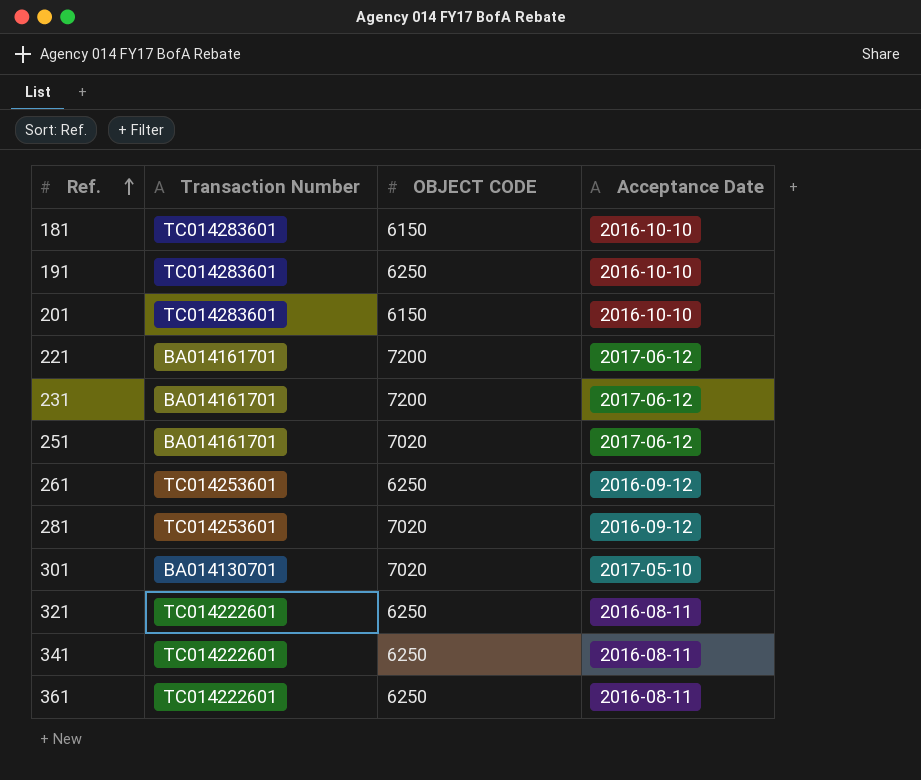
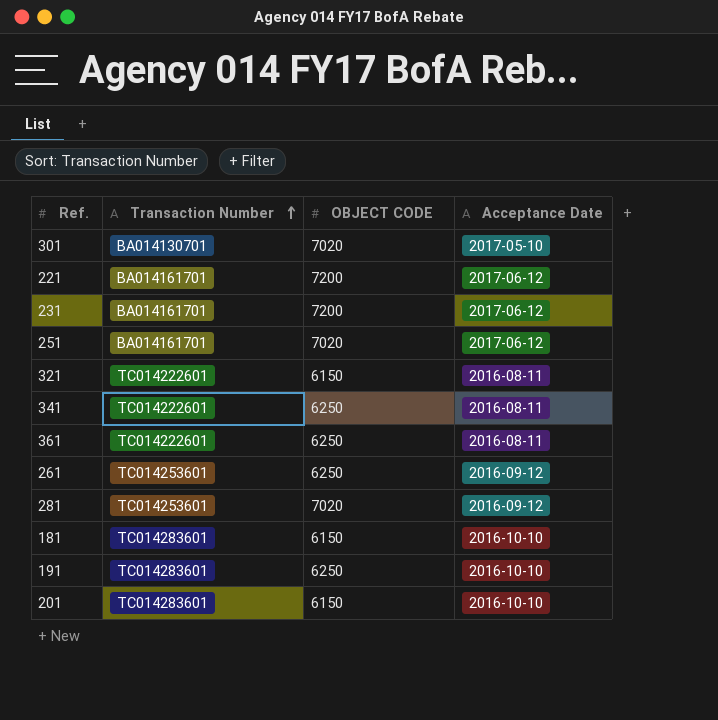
row order: Ref. ascending -> Transaction Number ascending
321 | OBJECT CODE: 6250 -> 6150

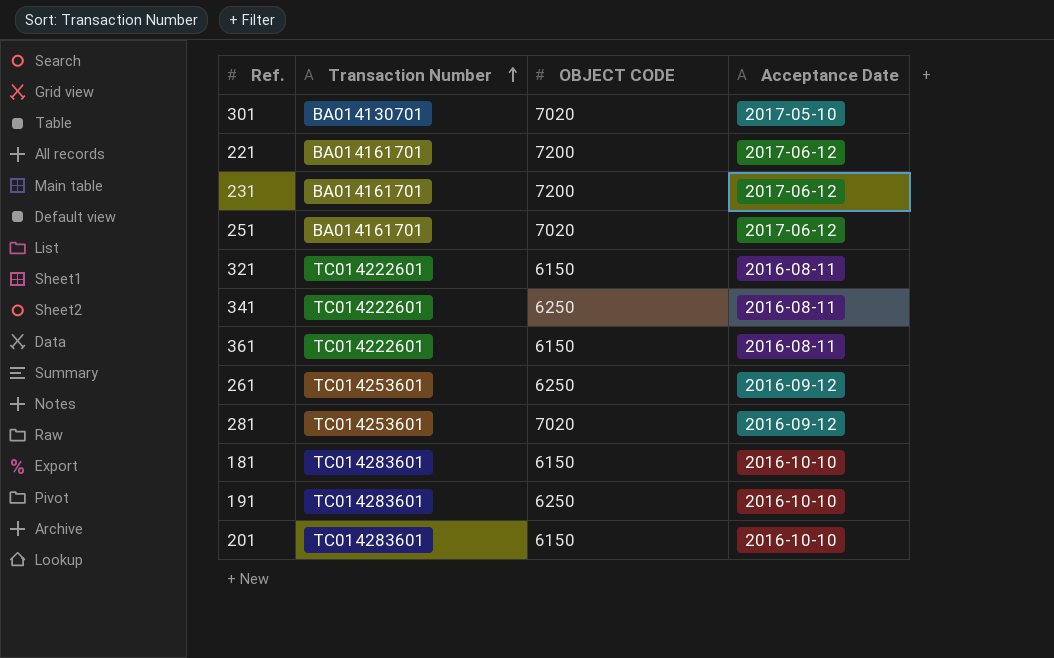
361 | OBJECT CODE: 6250 -> 6150

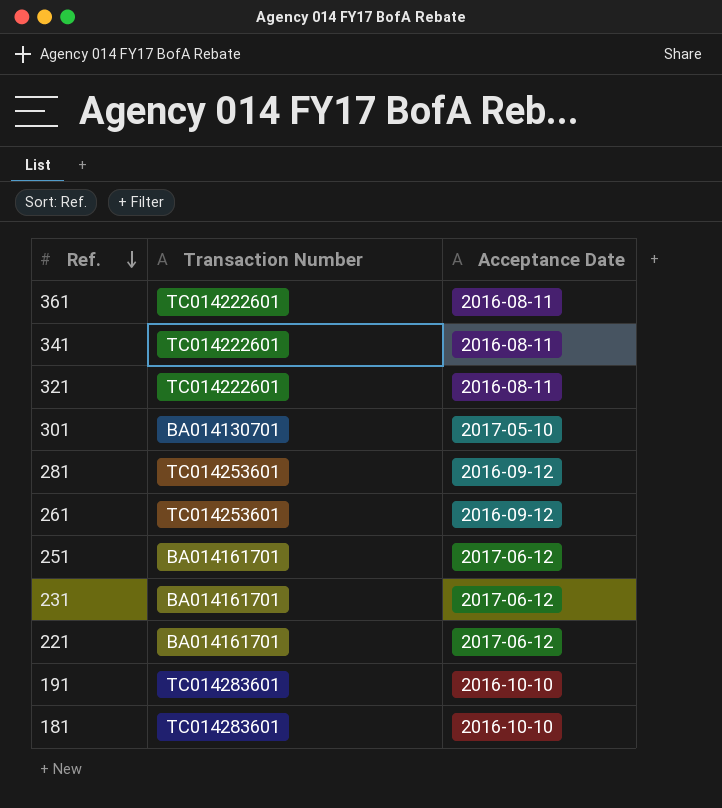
row order: Transaction Number ascending -> Ref. descending
column OBJECT CODE | position: 3 -> none
row 201: TC014283601 | 6150 | 2016-10-10 -> none

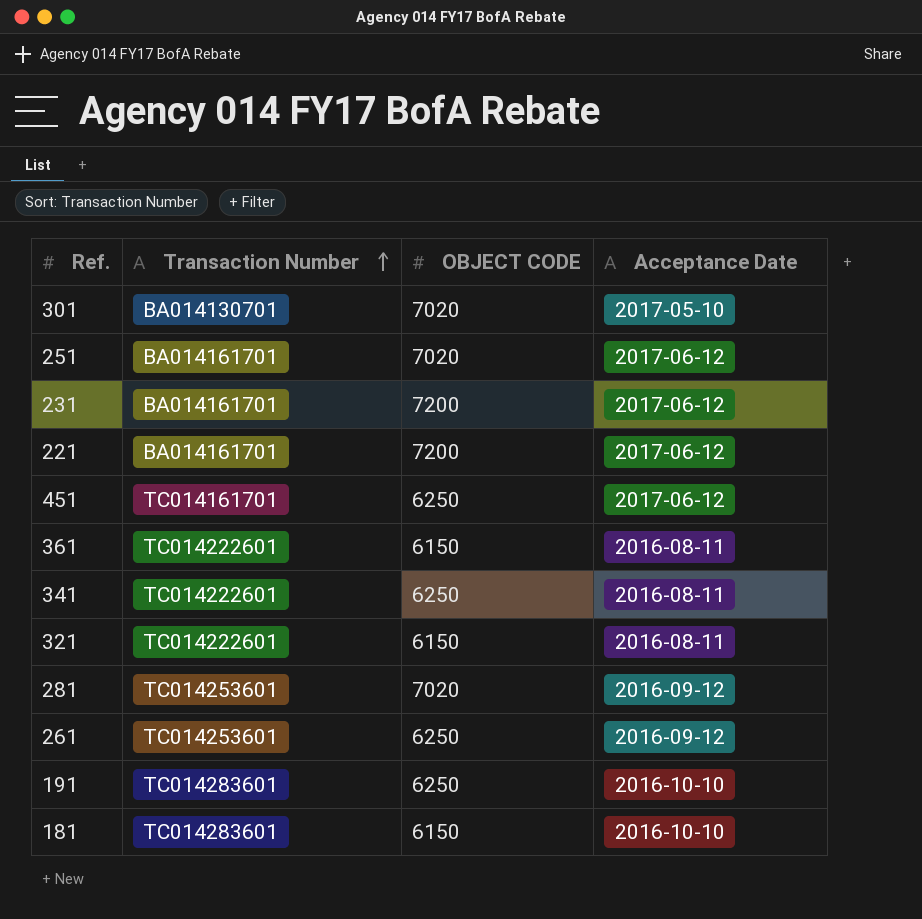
row order: Ref. descending -> Transaction Number ascending
column OBJECT CODE | position: none -> 3
row 451: none -> TC014161701 | 6250 | 2017-06-12

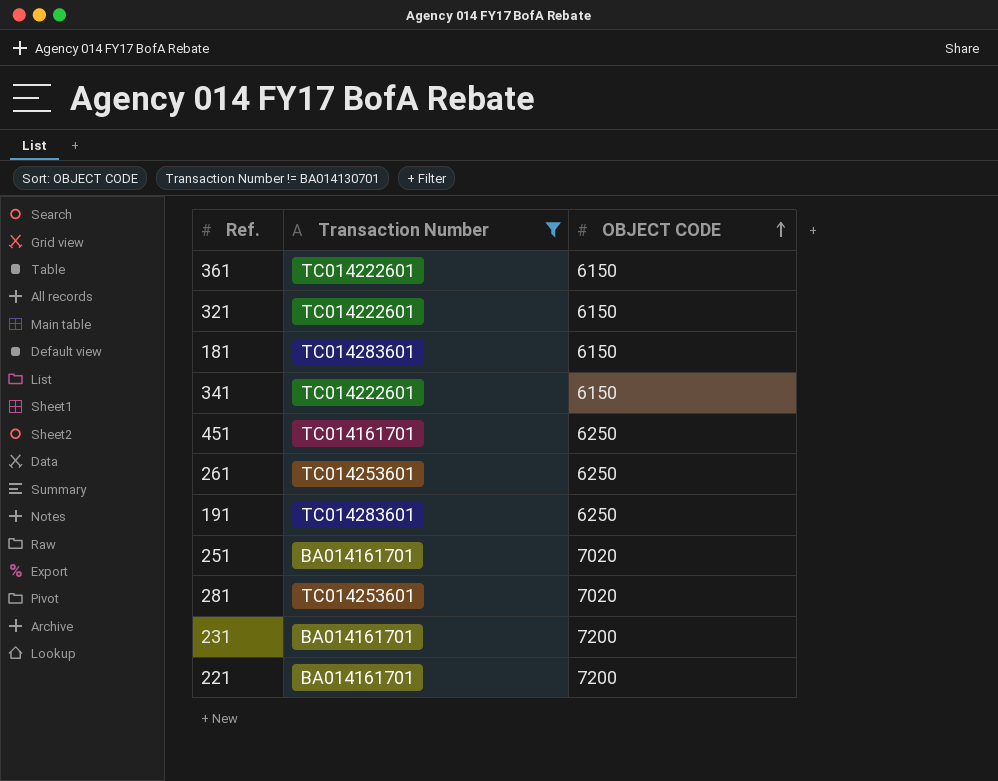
filter: none -> Transaction Number != BA014130701
row order: Transaction Number ascending -> OBJECT CODE ascending
column Acceptance Date | position: 4 -> none
341 | OBJECT CODE: 6250 -> 6150

